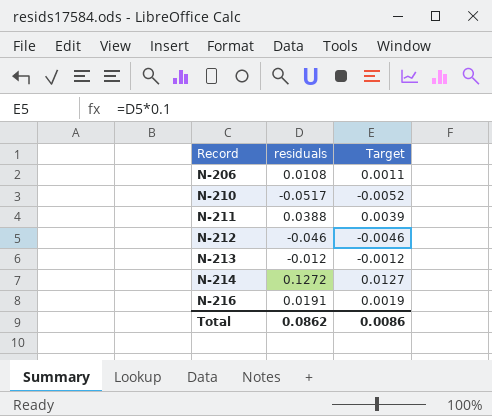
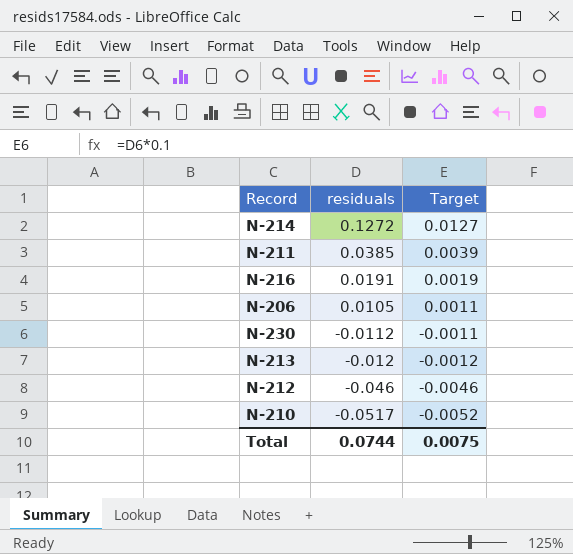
row order: Record ascending -> residuals descending
N-211 | residuals: 0.0388 -> 0.0385
N-206 | residuals: 0.0108 -> 0.0105
row N-230: none -> -0.0112 | -0.0011
Total | residuals: 0.0862 -> 0.0744
Total | Target: 0.0086 -> 0.0075

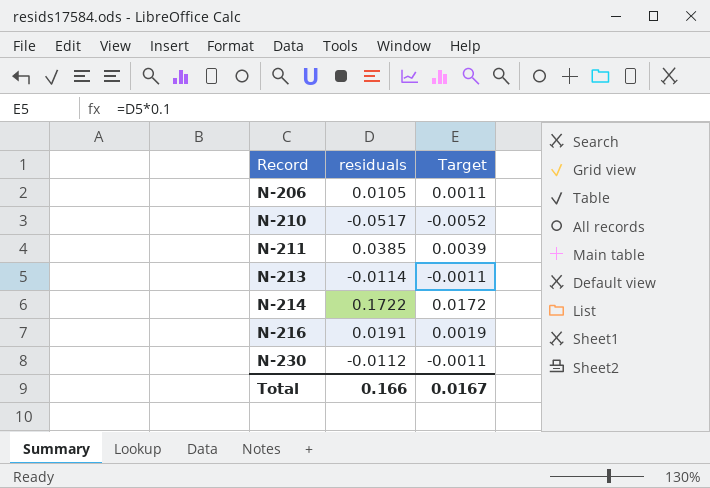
row order: residuals descending -> Record ascending
row N-212: -0.046 | -0.0046 -> none
N-213 | residuals: -0.012 -> -0.0114
N-213 | Target: -0.0012 -> -0.0011
N-214 | residuals: 0.1272 -> 0.1722
N-214 | Target: 0.0127 -> 0.0172
Total | residuals: 0.0744 -> 0.166
Total | Target: 0.0075 -> 0.0167

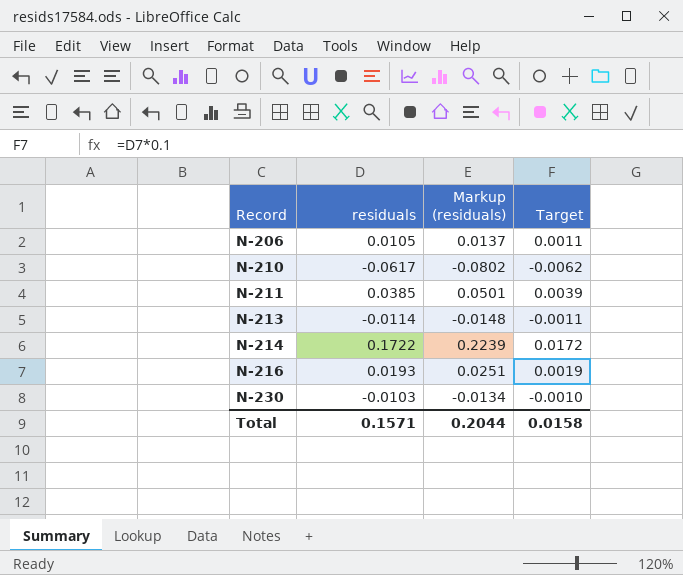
column Markup (residuals) | formula: none -> [residuals] * 1.3
N-210 | residuals: -0.0517 -> -0.0617
N-210 | Target: -0.0052 -> -0.0062
N-216 | residuals: 0.0191 -> 0.0193
N-230 | residuals: -0.0112 -> -0.0103
N-230 | Target: -0.0011 -> -0.0010
Total | residuals: 0.166 -> 0.1571
Total | Target: 0.0167 -> 0.0158

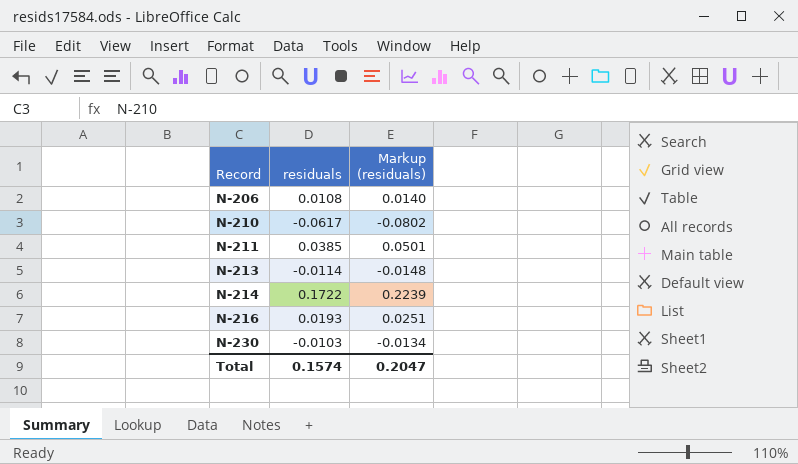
column Target | formula: [residuals] * 0.1 -> none
N-206 | residuals: 0.0105 -> 0.0108
N-206 | Markup (residuals): 0.0137 -> 0.0140
Total | residuals: 0.1571 -> 0.1574
Total | Markup (residuals): 0.2044 -> 0.2047

